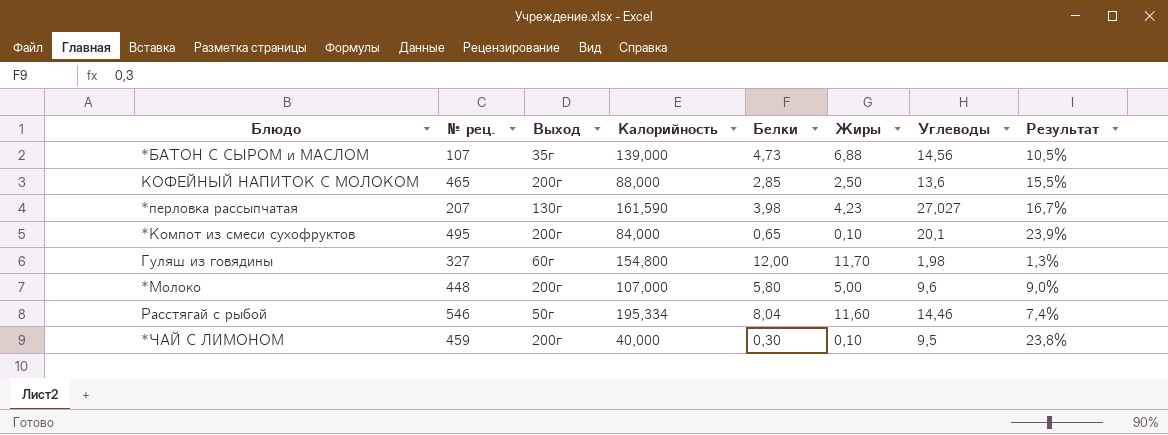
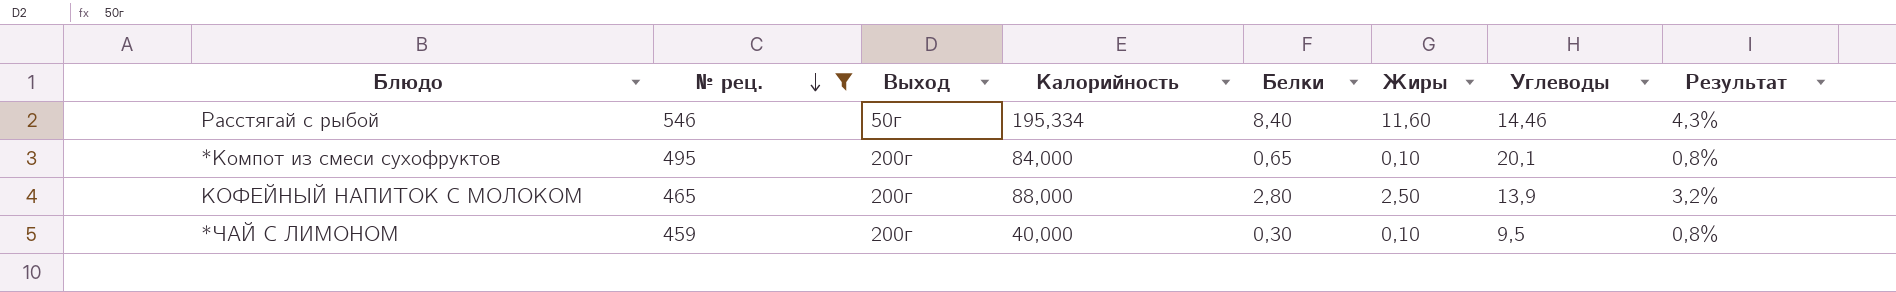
filter: none -> № рец. >= 459
row order: none -> № рец. descending
column Результат | formula: [Углеводы] / [Калорийность] -> [Белки] / [Калорийность]
Расстягай с рыбой | Белки: 8,04 -> 8,40
КОФЕЙНЫЙ НАПИТОК С МОЛОКОМ | Белки: 2,85 -> 2,80
КОФЕЙНЫЙ НАПИТОК С МОЛОКОМ | Углеводы: 13,6 -> 13,9

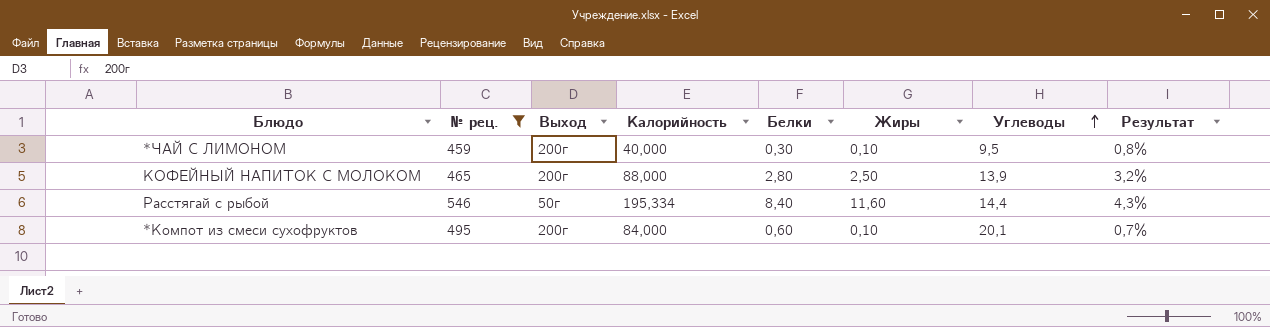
row order: № рец. descending -> Углеводы ascending
Расстягай с рыбой | Углеводы: 14,46 -> 14,4
*Компот из смеси сухофруктов | Белки: 0,65 -> 0,60
*Компот из смеси сухофруктов | Результат: 0,8% -> 0,7%

